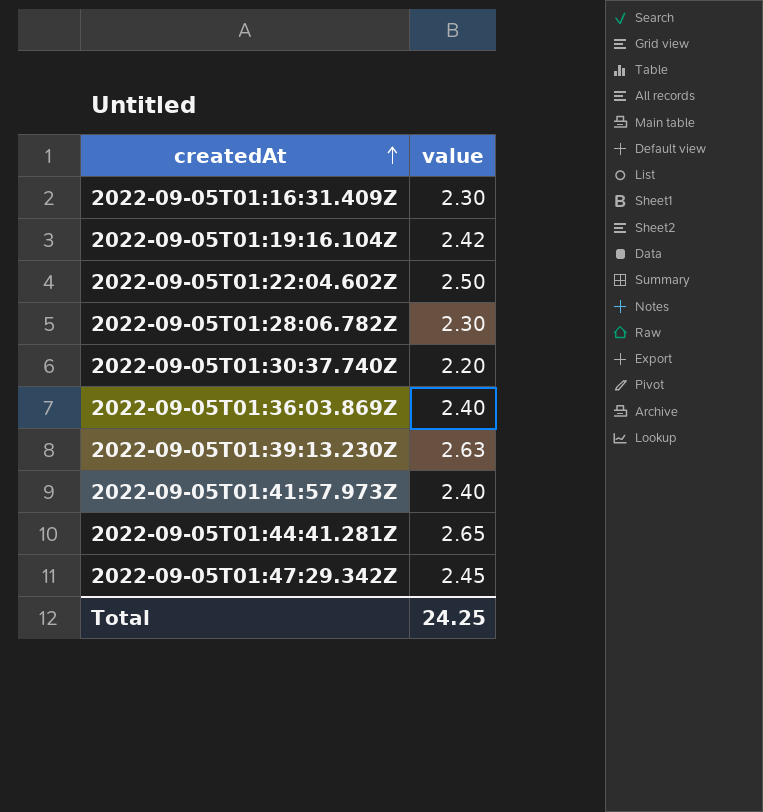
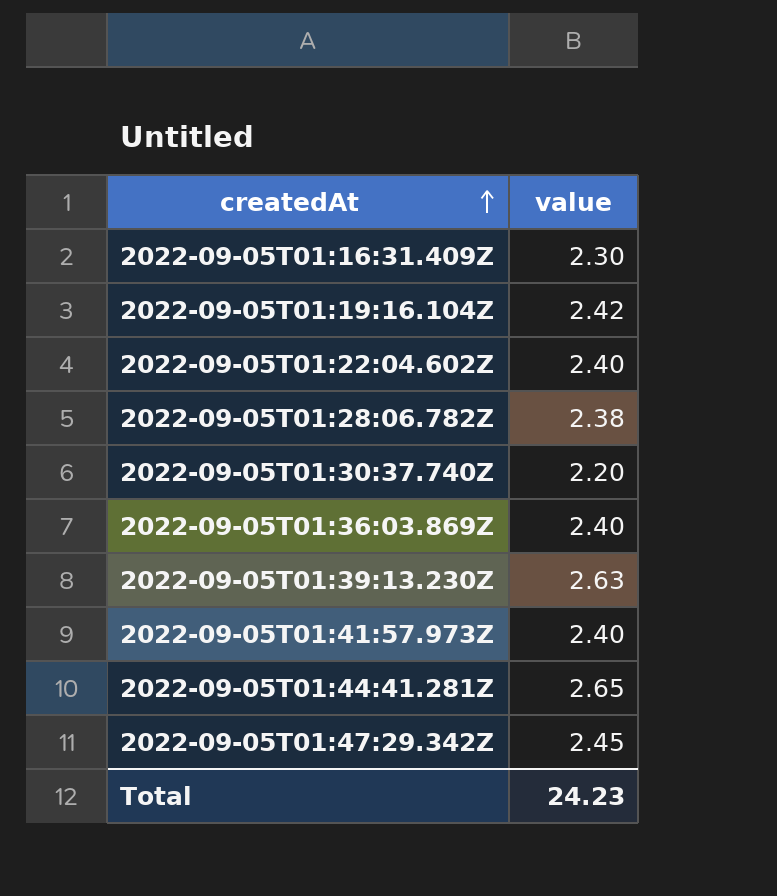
2022-09-05T01:22:04.602Z | value: 2.50 -> 2.40
2022-09-05T01:28:06.782Z | value: 2.30 -> 2.38
Total | value: 24.25 -> 24.23

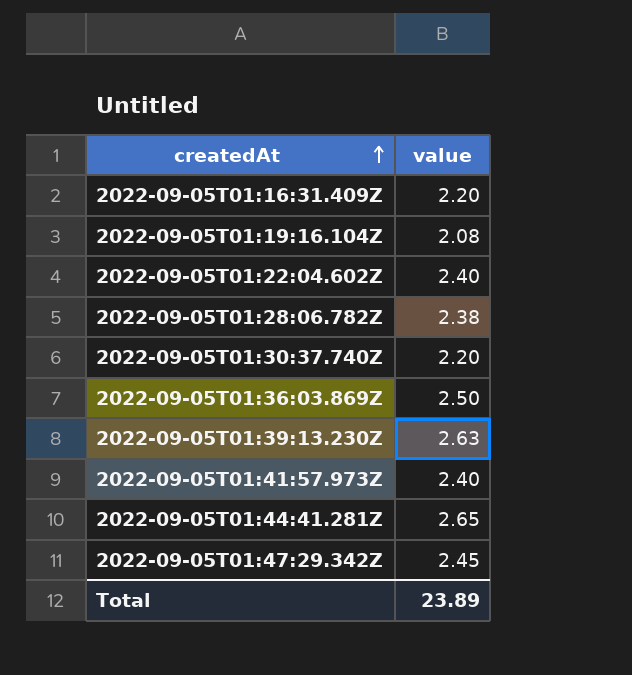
2022-09-05T01:16:31.409Z | value: 2.30 -> 2.20
2022-09-05T01:19:16.104Z | value: 2.42 -> 2.08
2022-09-05T01:36:03.869Z | value: 2.40 -> 2.50
Total | value: 24.23 -> 23.89

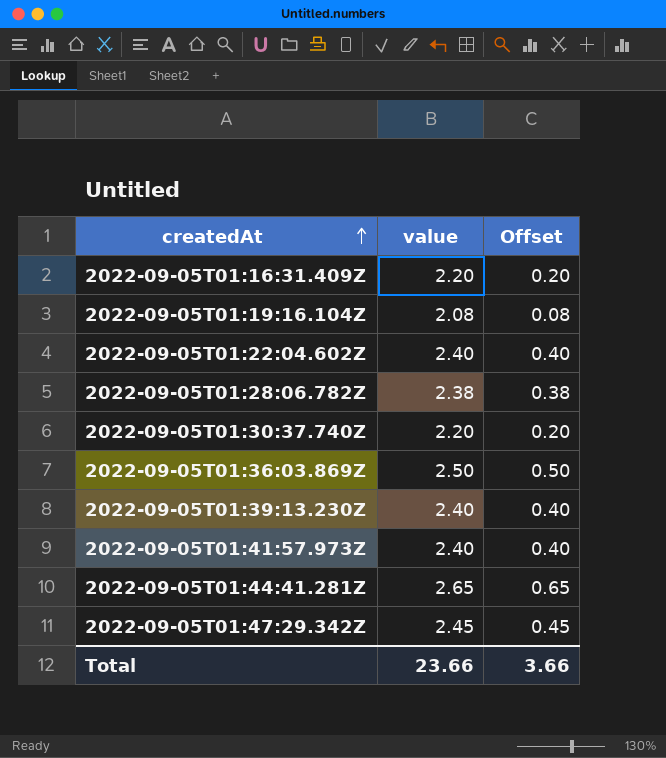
column Offset | formula: none -> [value] - 2
2022-09-05T01:39:13.230Z | value: 2.63 -> 2.40
Total | value: 23.89 -> 23.66

